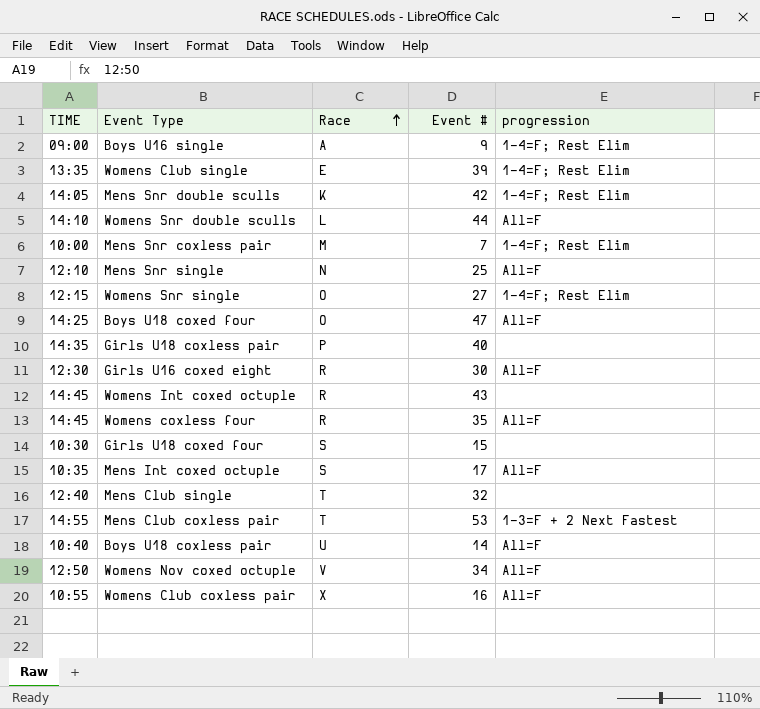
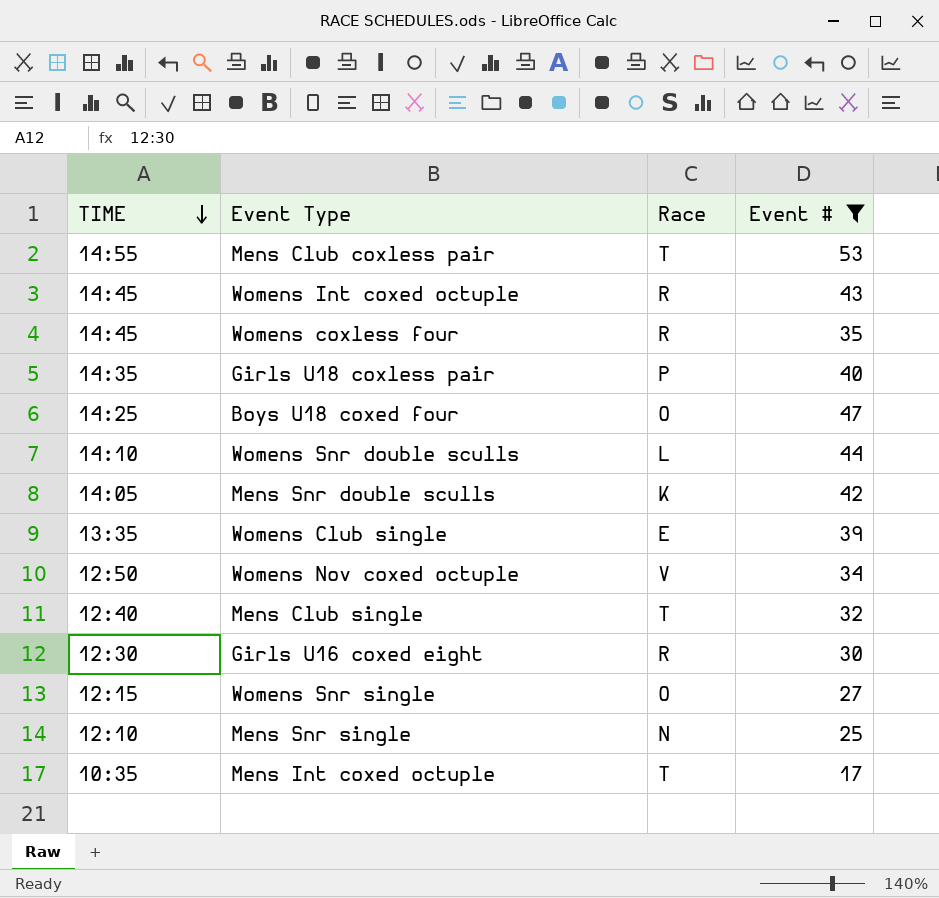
filter: none -> Event # >= 17
row order: Race ascending -> TIME descending
column progression | position: 5 -> none
Mens Int coxed octuple | Race: S -> T

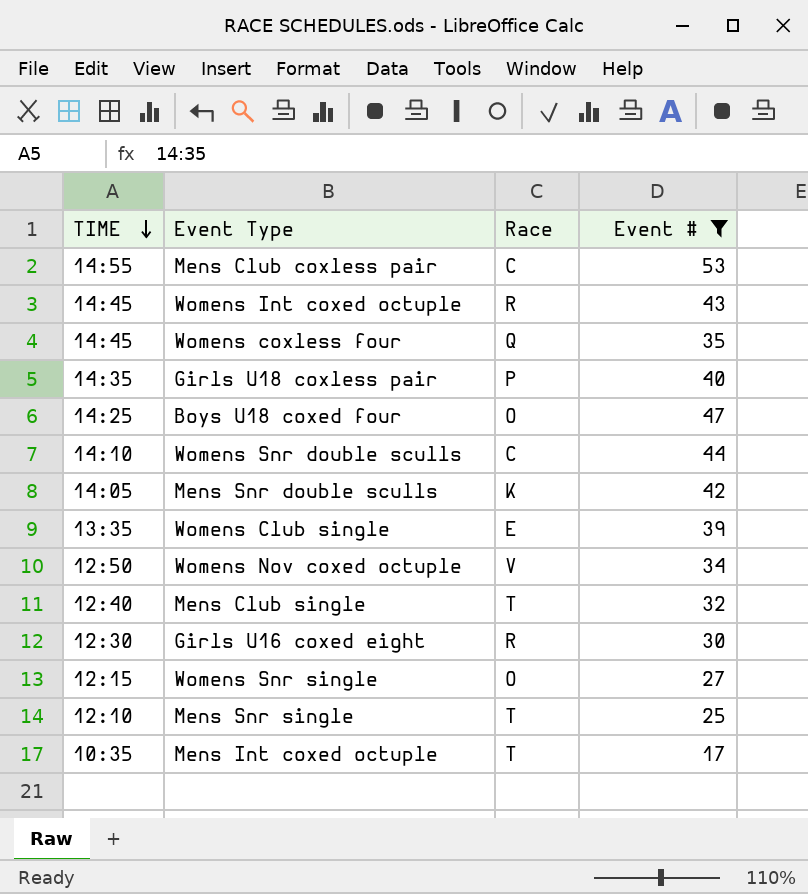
Mens Club coxless pair | Race: T -> C
Womens coxless four | Race: R -> Q
Womens Snr double sculls | Race: L -> C
Mens Snr single | Race: N -> T

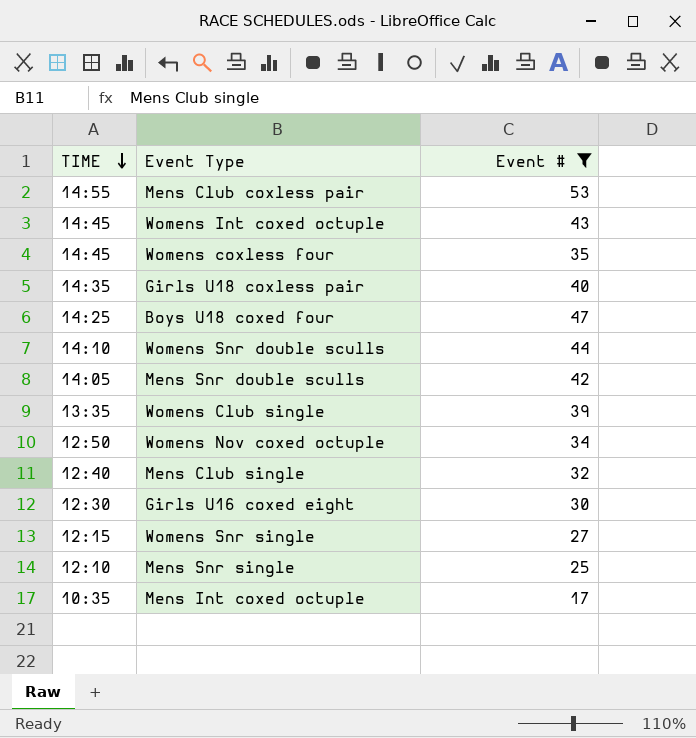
column Race | position: 3 -> none

